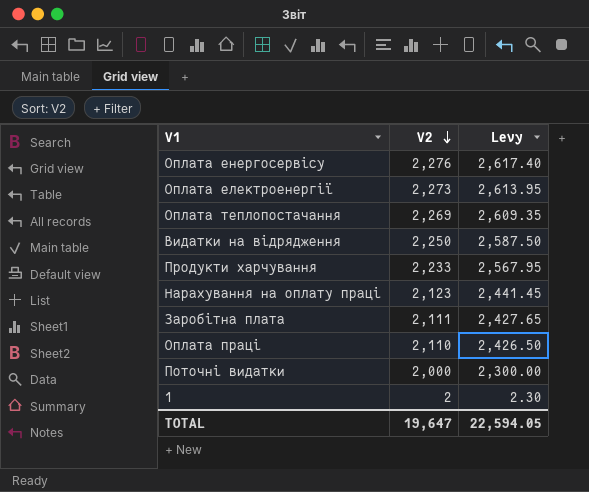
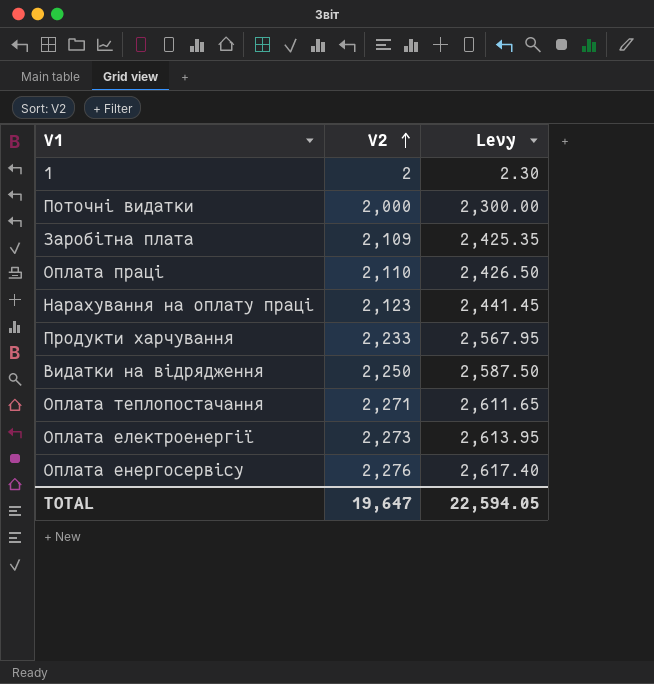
row order: V2 descending -> V2 ascending
Заробітна плата | V2: 2,111 -> 2,109
Заробітна плата | Levy: 2,427.65 -> 2,425.35
Оплата теплопостачання | V2: 2,269 -> 2,271
Оплата теплопостачання | Levy: 2,609.35 -> 2,611.65

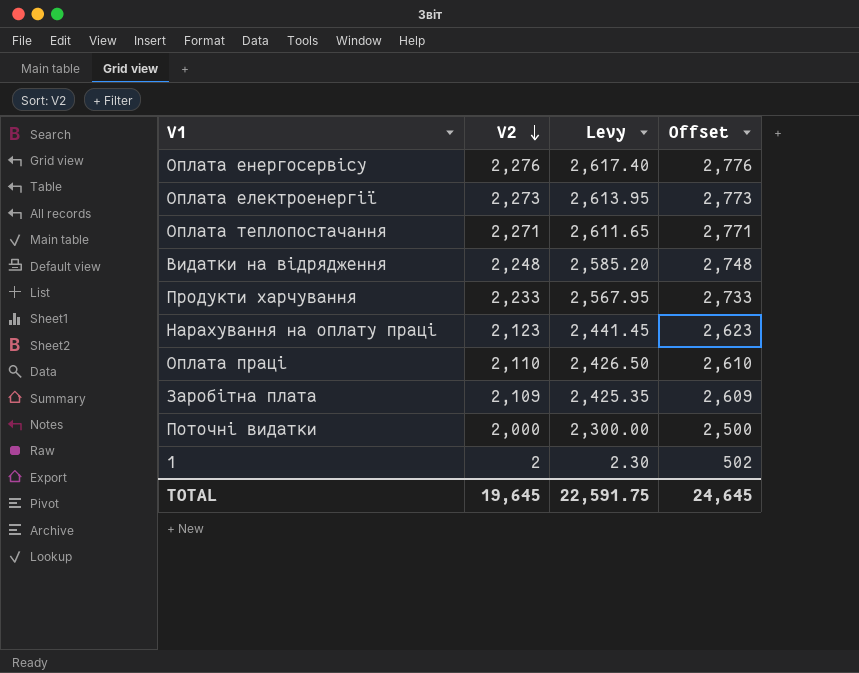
row order: V2 ascending -> V2 descending
column Offset | formula: none -> [V2] + 500
Видатки на відрядження | V2: 2,250 -> 2,248
Видатки на відрядження | Levy: 2,587.50 -> 2,585.20
TOTAL | V2: 19,647 -> 19,645
TOTAL | Levy: 22,594.05 -> 22,591.75

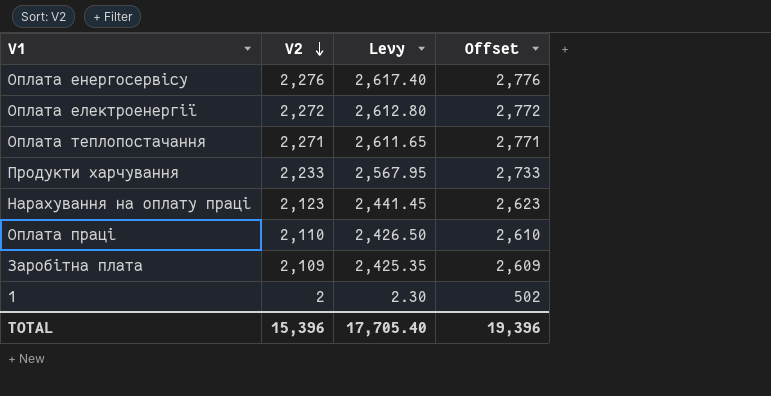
row Видатки на відрядження: 2,248 | 2,585.20 | 2,748 -> none
row Поточні видатки: 2,000 | 2,300.00 | 2,500 -> none
Оплата електроенергії | V2: 2,273 -> 2,272
Оплата електроенергії | Levy: 2,613.95 -> 2,612.80
Оплата електроенергії | Offset: 2,773 -> 2,772
TOTAL | V2: 19,645 -> 15,396
TOTAL | Levy: 22,591.75 -> 17,705.40
TOTAL | Offset: 24,645 -> 19,396

